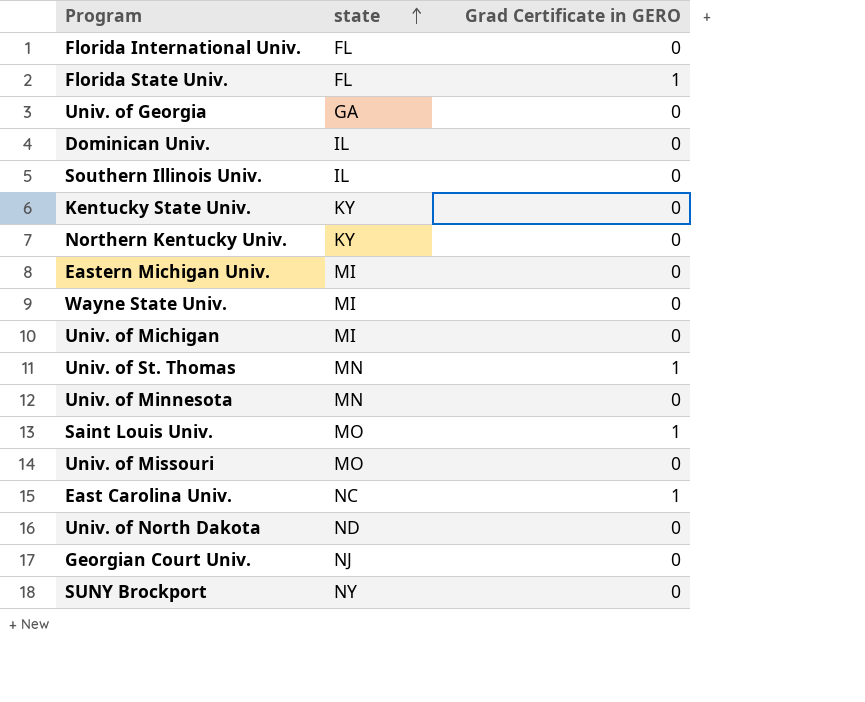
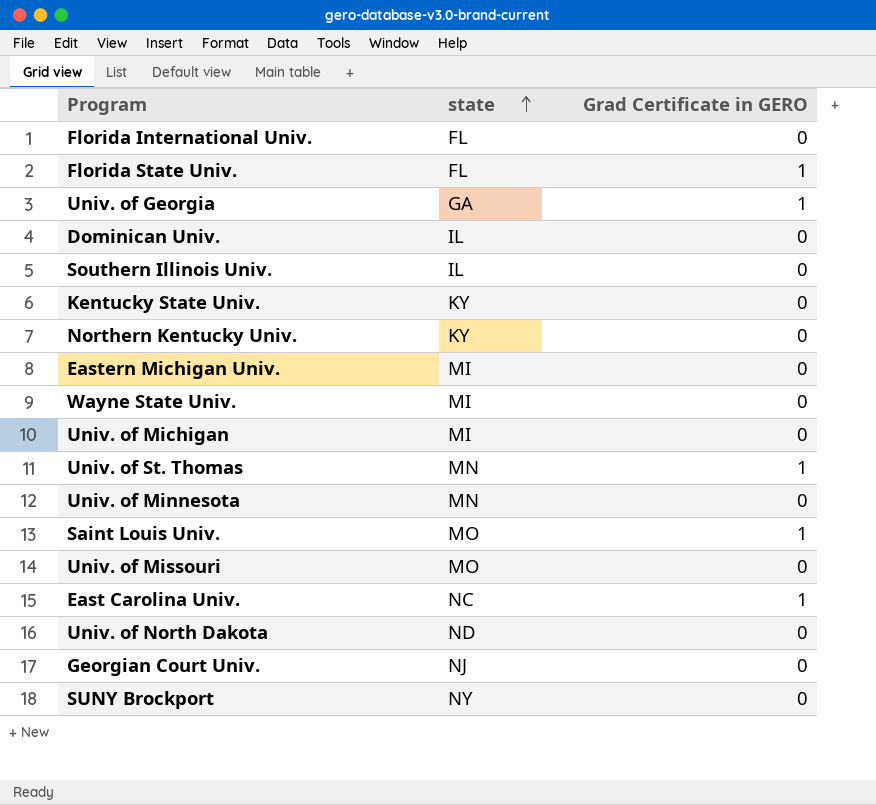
Univ. of Georgia | Grad Certificate in GERO: 0 -> 1

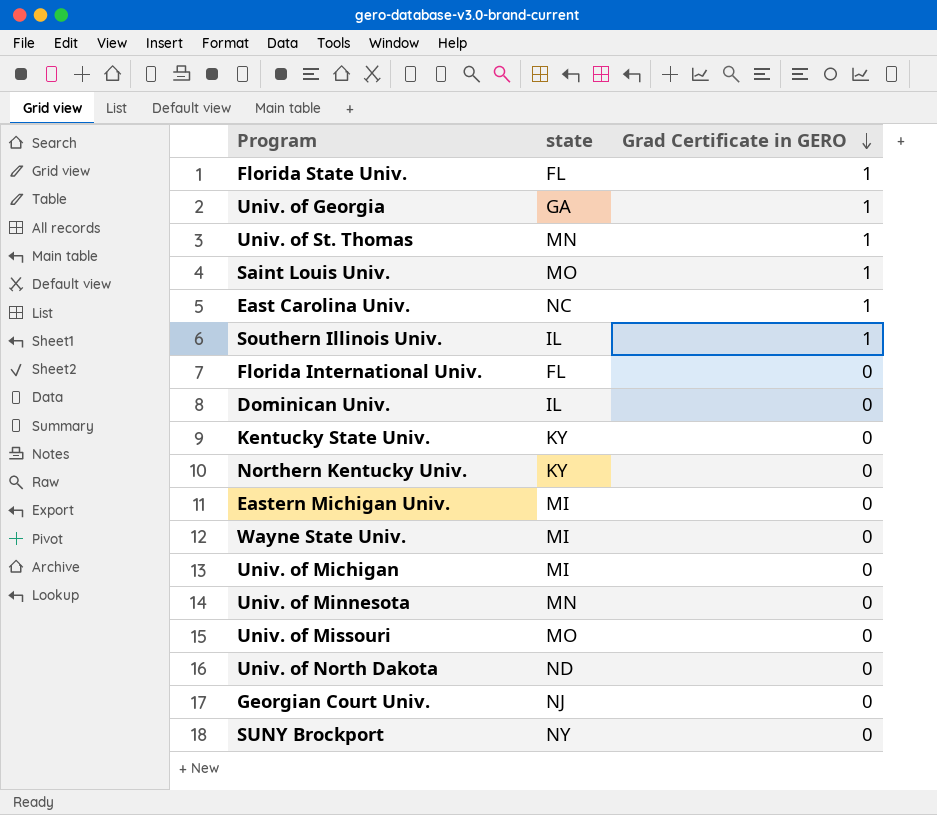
row order: state ascending -> Grad Certificate in GERO descending
Southern Illinois Univ. | Grad Certificate in GERO: 0 -> 1

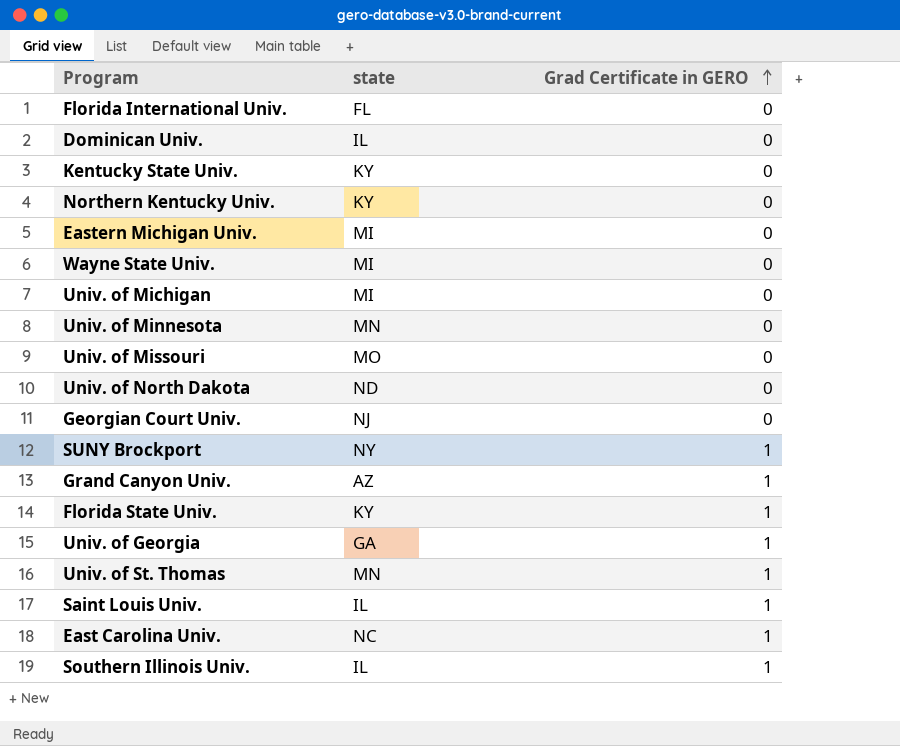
row order: Grad Certificate in GERO descending -> Grad Certificate in GERO ascending
SUNY Brockport | Grad Certificate in GERO: 0 -> 1
row Grand Canyon Univ.: none -> AZ | 1
Florida State Univ. | state: FL -> KY
Saint Louis Univ. | state: MO -> IL

